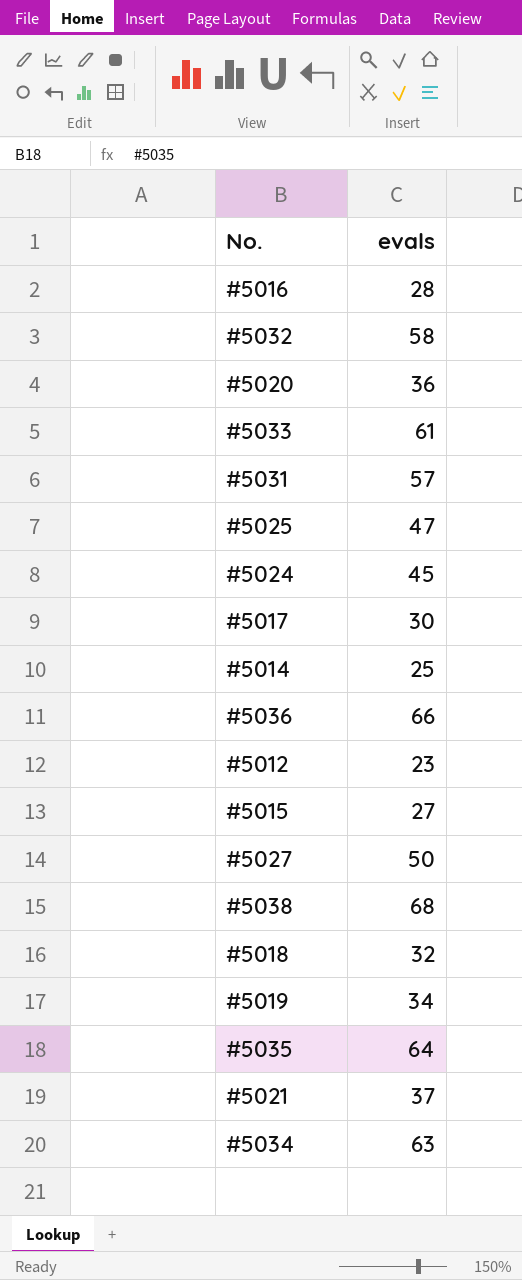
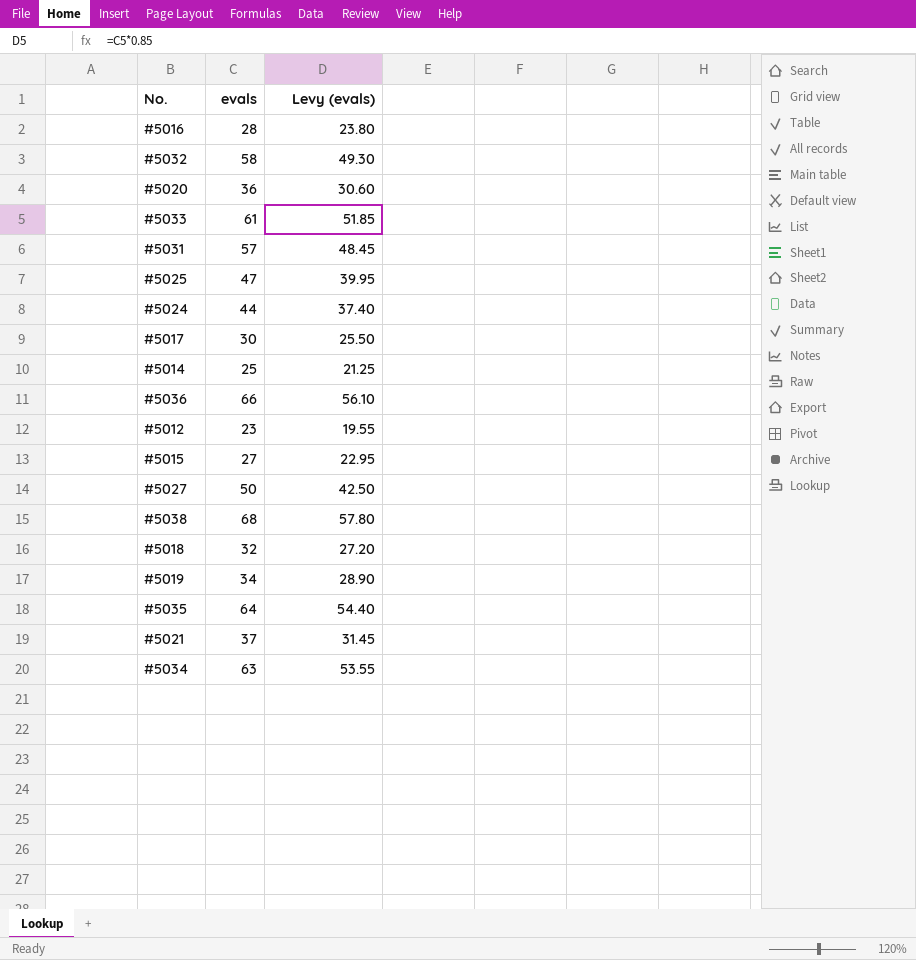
column Levy (evals) | formula: none -> [evals] * 0.85
#5024 | evals: 45 -> 44

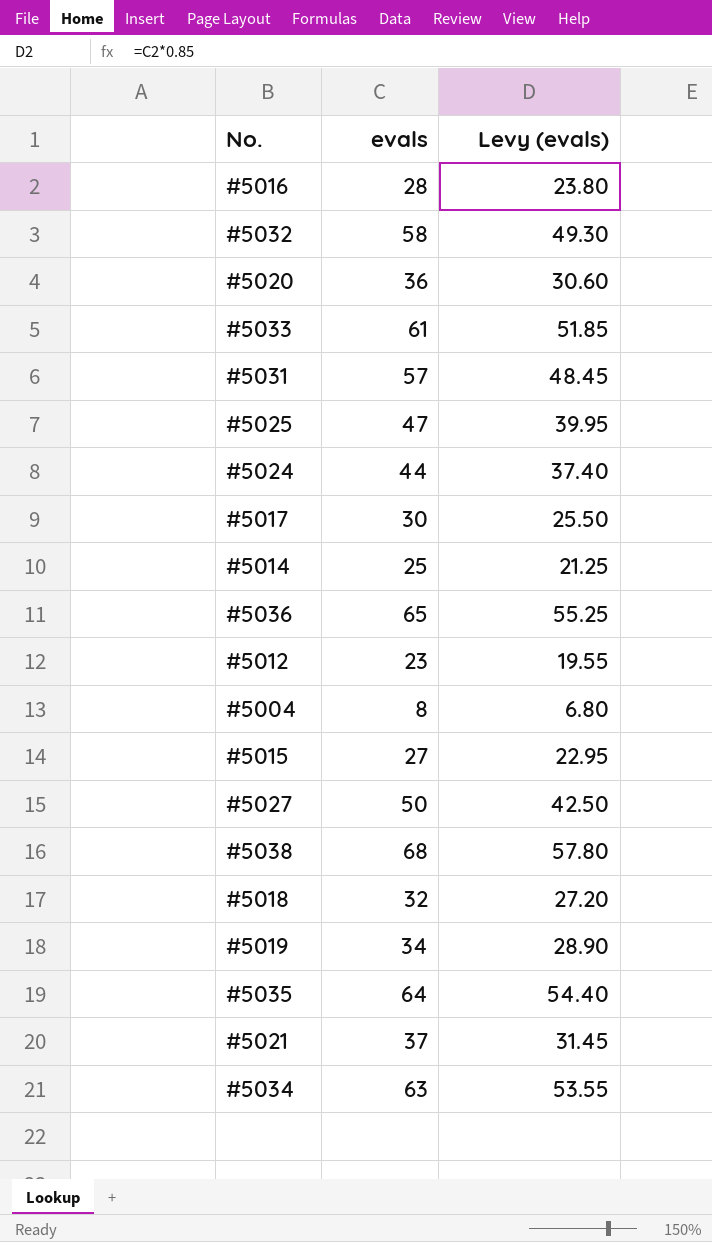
#5036 | evals: 66 -> 65
#5036 | Levy (evals): 56.10 -> 55.25
row #5004: none -> 8 | 6.80

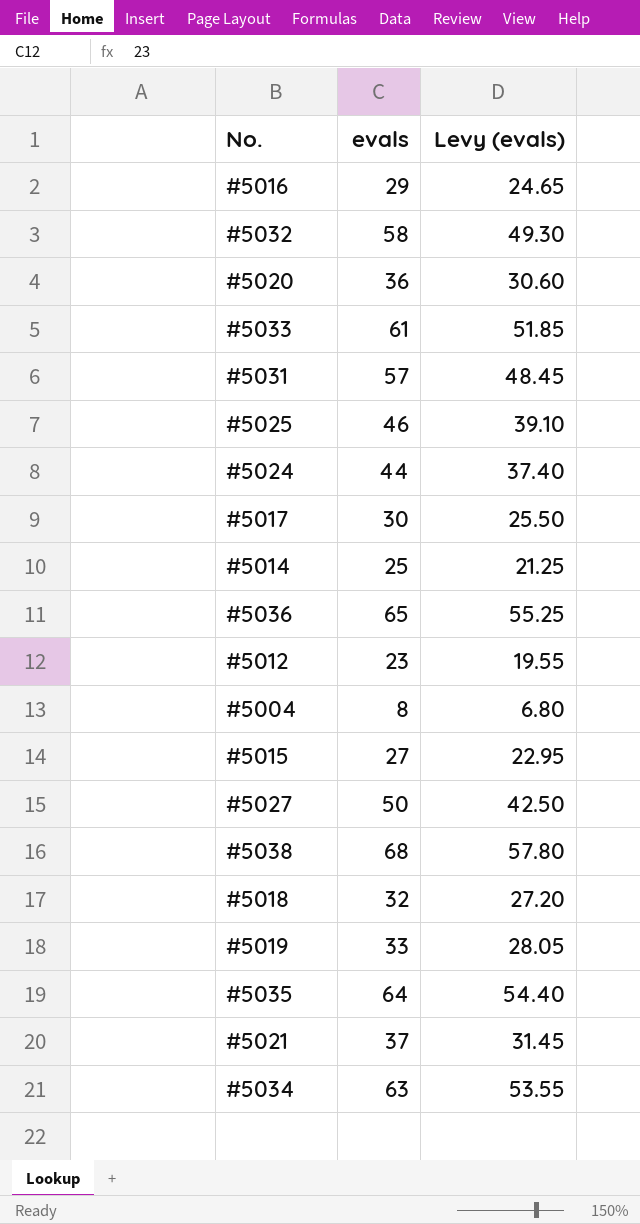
#5016 | evals: 28 -> 29
#5016 | Levy (evals): 23.80 -> 24.65
#5025 | evals: 47 -> 46
#5025 | Levy (evals): 39.95 -> 39.10
#5019 | evals: 34 -> 33
#5019 | Levy (evals): 28.90 -> 28.05

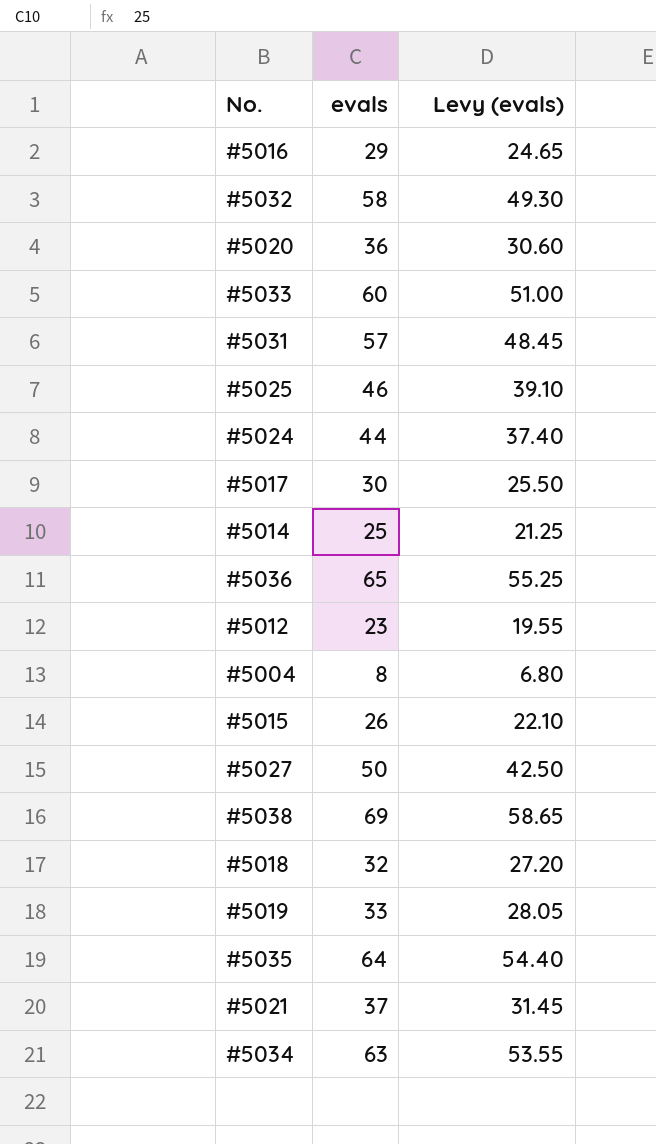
#5033 | evals: 61 -> 60
#5033 | Levy (evals): 51.85 -> 51.00
#5015 | evals: 27 -> 26
#5015 | Levy (evals): 22.95 -> 22.10
#5038 | evals: 68 -> 69
#5038 | Levy (evals): 57.80 -> 58.65

